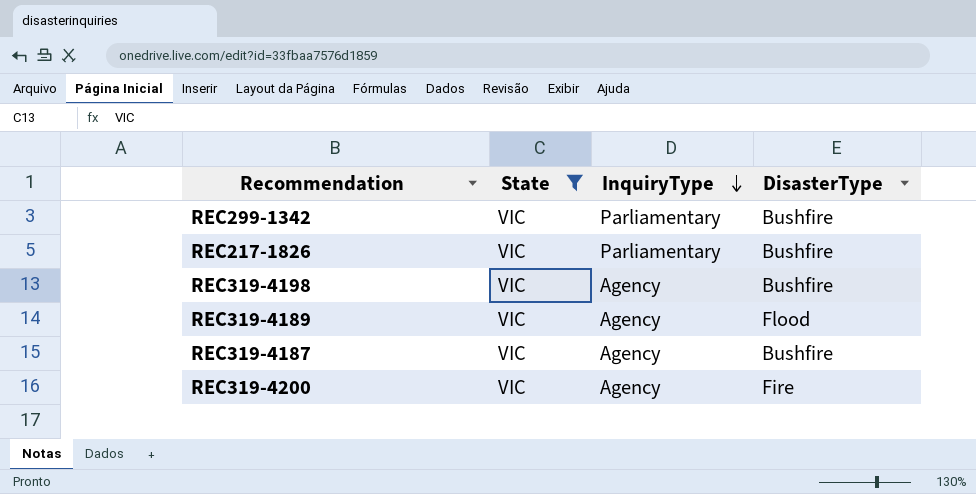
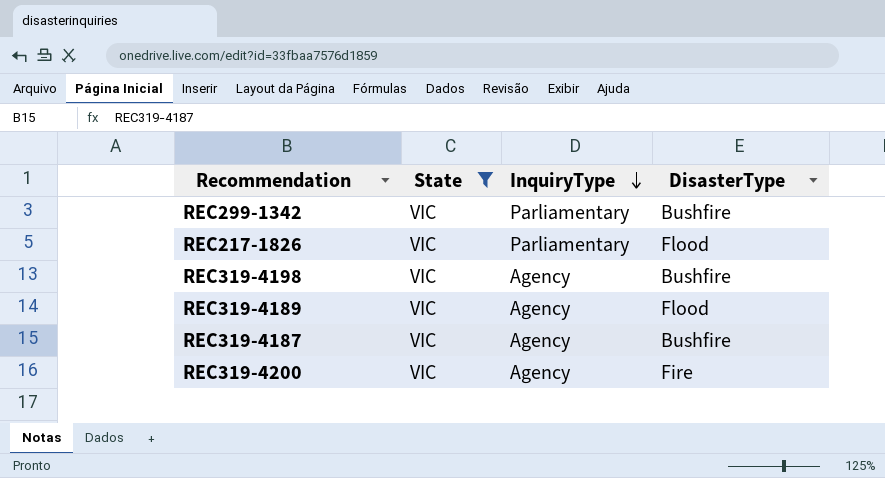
REC217-1826 | DisasterType: Bushfire -> Flood

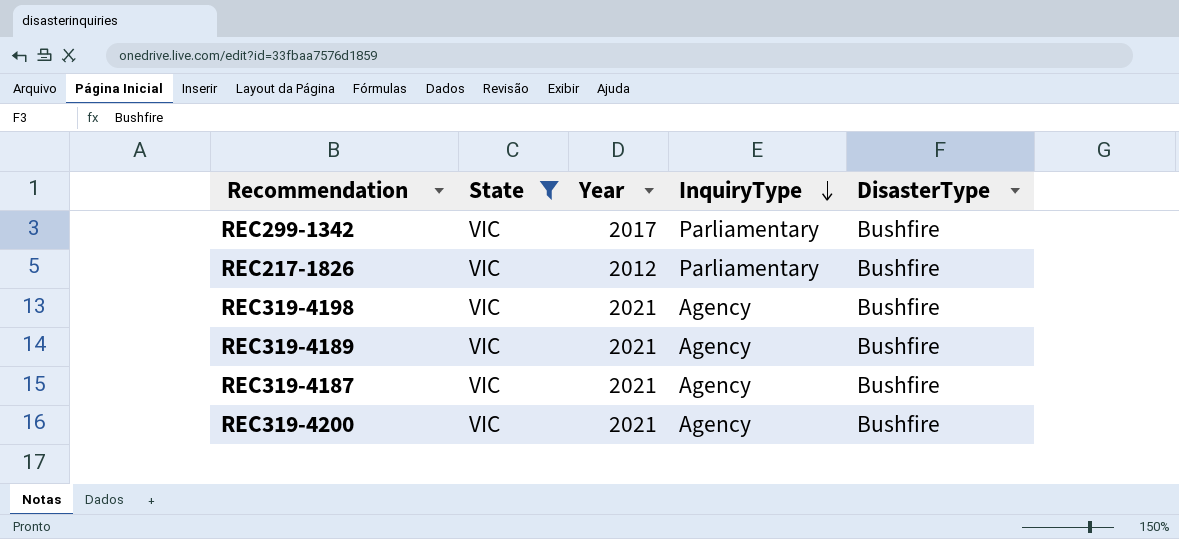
column Year | position: none -> 3
REC217-1826 | DisasterType: Flood -> Bushfire
REC319-4189 | DisasterType: Flood -> Bushfire
REC319-4200 | DisasterType: Fire -> Bushfire

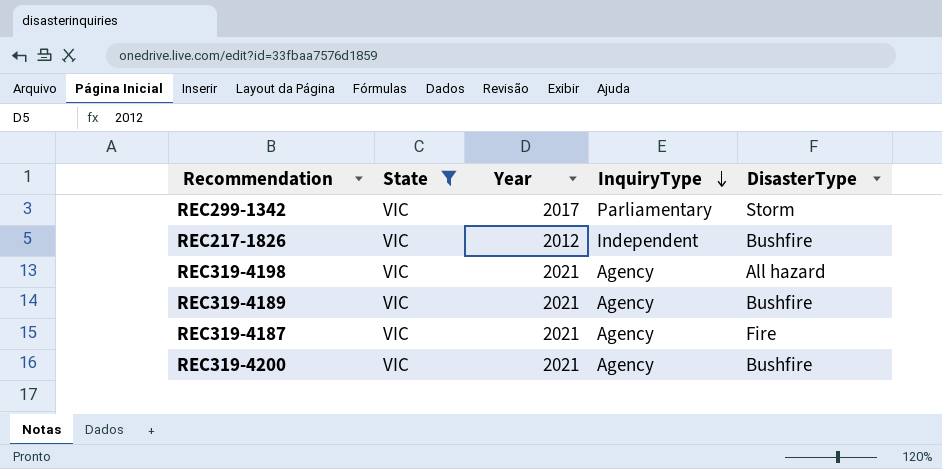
REC299-1342 | DisasterType: Bushfire -> Storm
REC217-1826 | InquiryType: Parliamentary -> Independent
REC319-4198 | DisasterType: Bushfire -> All hazard
REC319-4187 | DisasterType: Bushfire -> Fire

